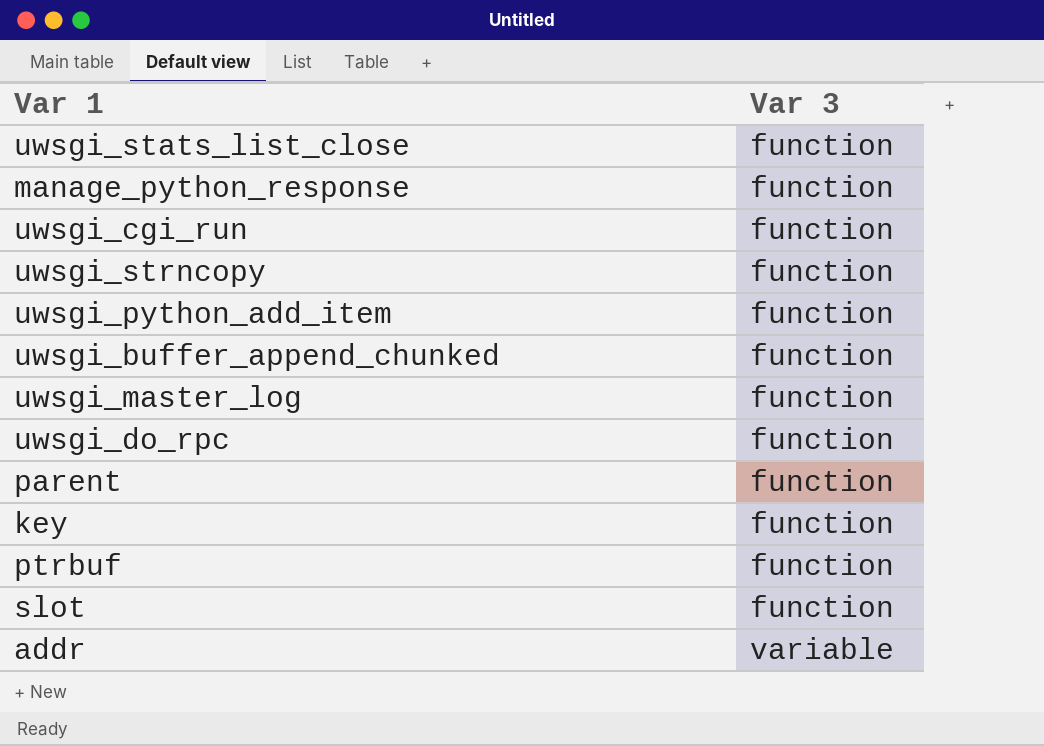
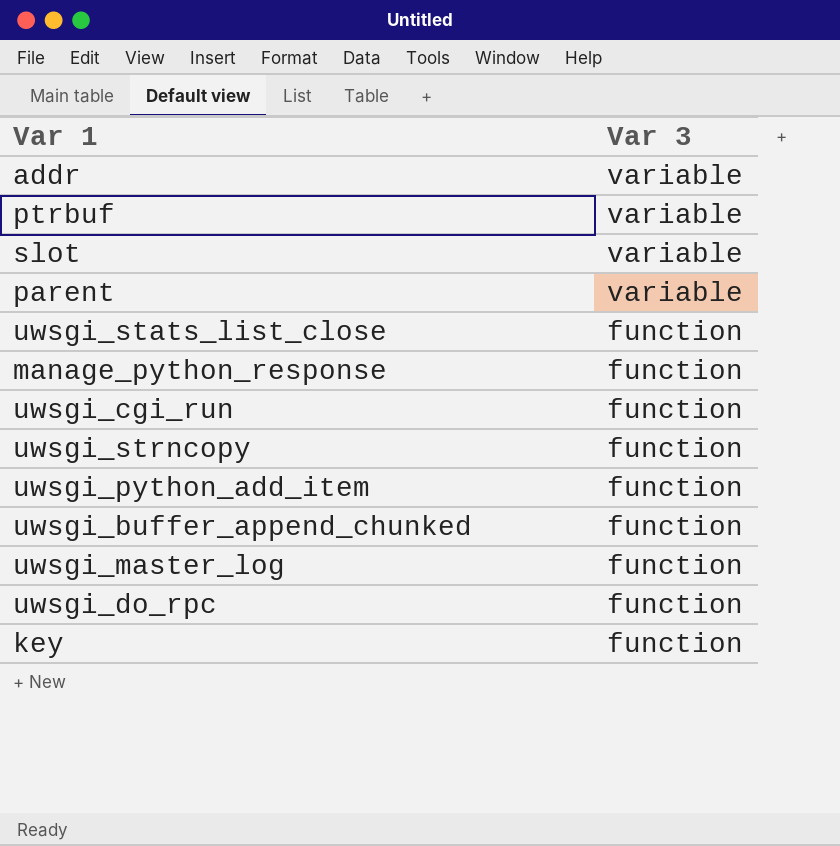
row order: Var 3 ascending -> Var 3 descending
ptrbuf | Var 3: function -> variable
slot | Var 3: function -> variable
parent | Var 3: function -> variable

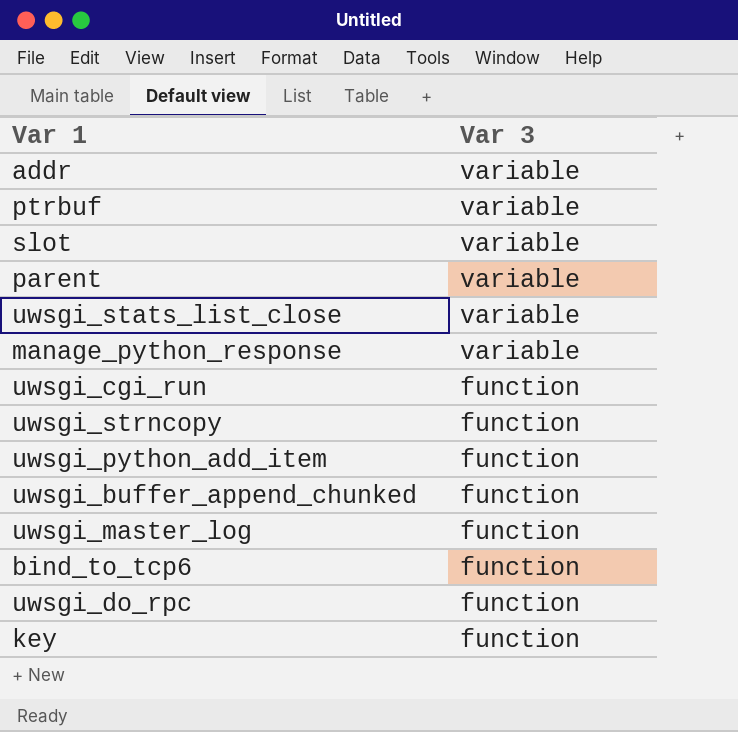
uwsgi_stats_list_close | Var 3: function -> variable
manage_python_response | Var 3: function -> variable
row bind_to_tcp6: none -> function

